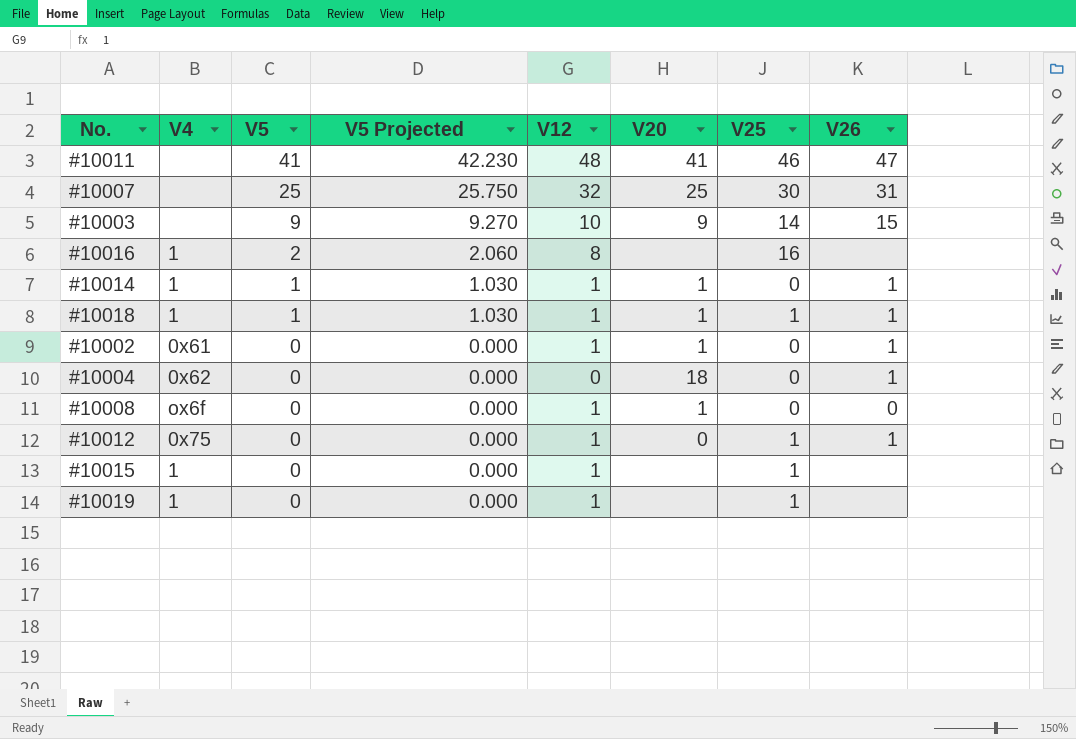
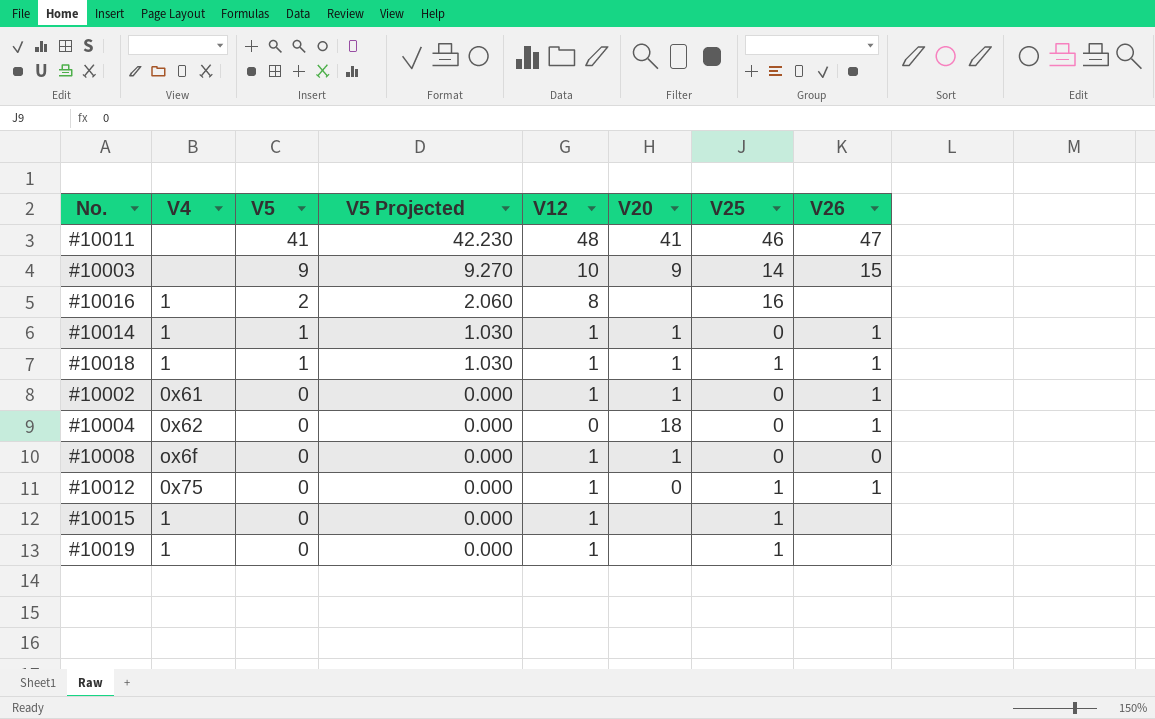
row #10007: none | 25 | 25.750 | 32 | 25 | 30 | 31 -> none

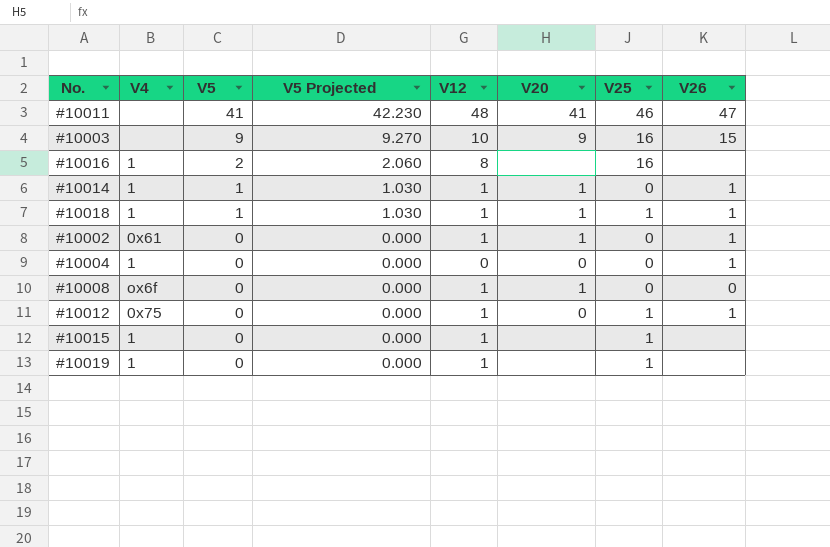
#10003 | V25: 14 -> 16
#10004 | V4: 0x62 -> 1
#10004 | V20: 18 -> 0

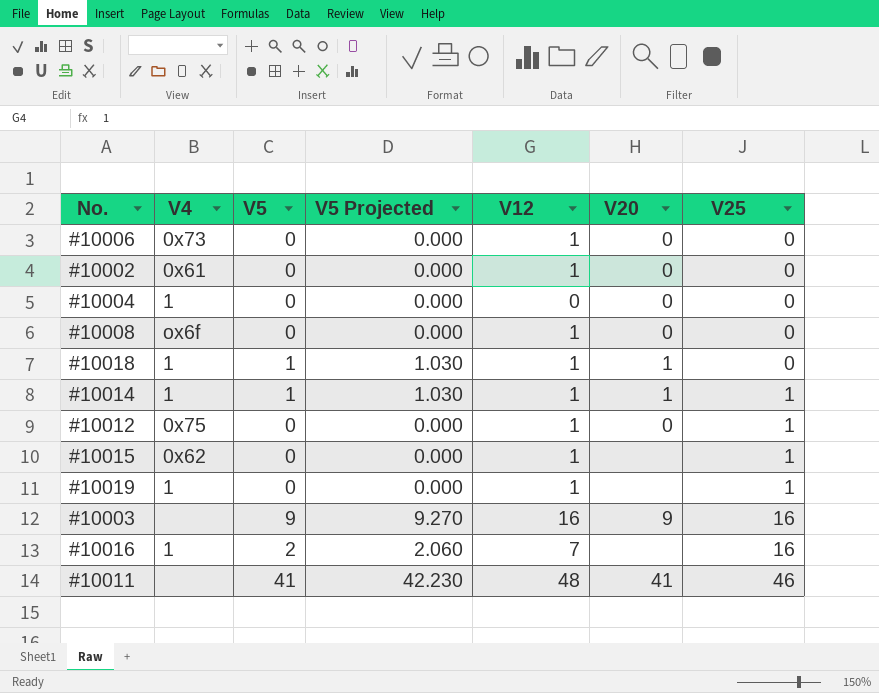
row order: V5 descending -> V25 ascending
column V26 | position: 8 -> none
row #10006: none -> 0x73 | 0 | 0.000 | 1 | 0 | 0
#10002 | V20: 1 -> 0
#10008 | V20: 1 -> 0
#10018 | V25: 1 -> 0
#10014 | V25: 0 -> 1
#10015 | V4: 1 -> 0x62
#10003 | V12: 10 -> 16
#10016 | V12: 8 -> 7

